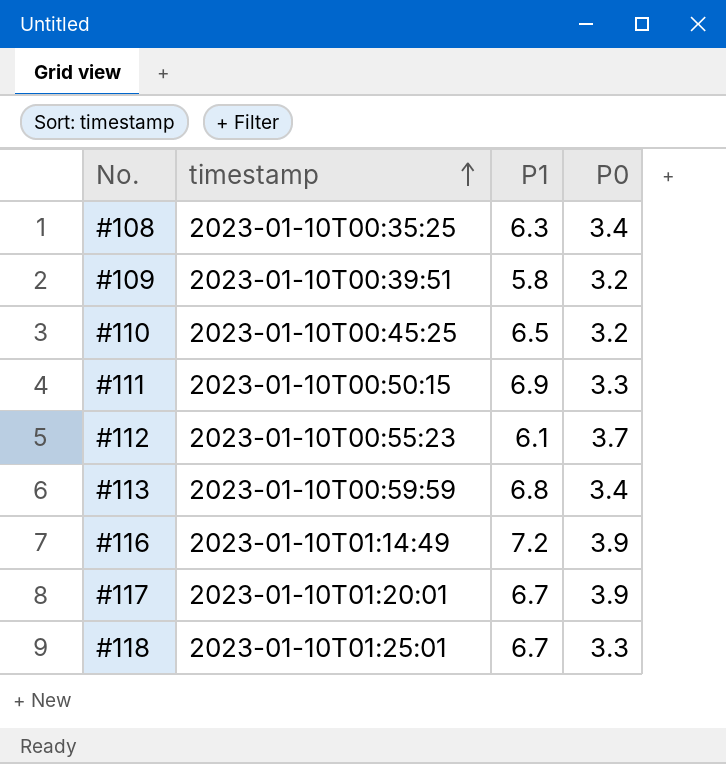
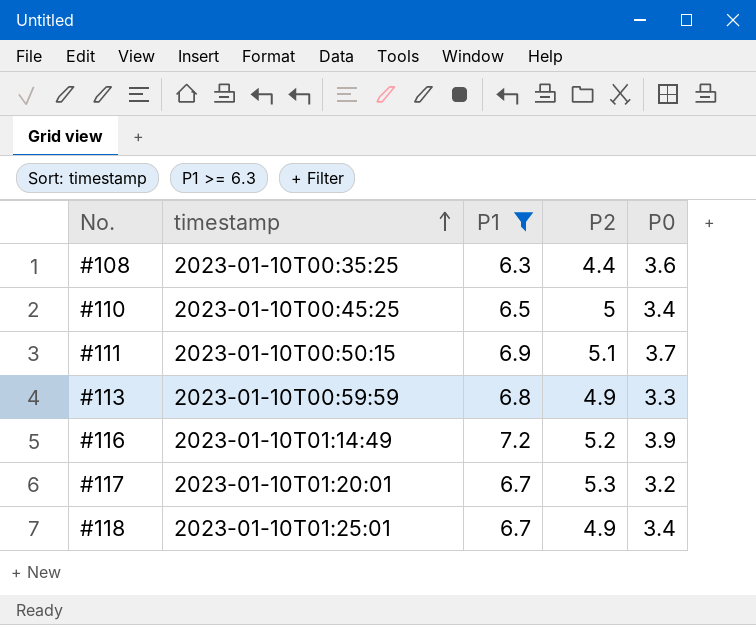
filter: none -> P1 >= 6.3
column P2 | position: none -> 4
#108 | P0: 3.4 -> 3.6
#110 | P0: 3.2 -> 3.4
#111 | P0: 3.3 -> 3.7
#113 | P0: 3.4 -> 3.3
#117 | P0: 3.9 -> 3.2
#118 | P0: 3.3 -> 3.4

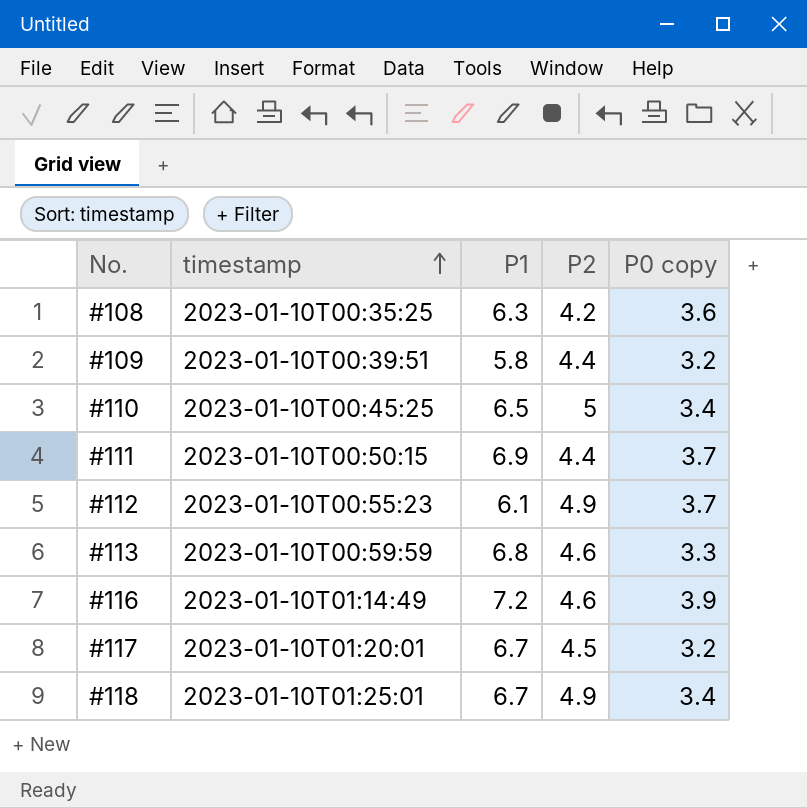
filter: P1 >= 6.3 -> none
column name: P0 -> P0 copy
#108 | P2: 4.4 -> 4.2
#111 | P2: 5.1 -> 4.4
#113 | P2: 4.9 -> 4.6
#116 | P2: 5.2 -> 4.6
#117 | P2: 5.3 -> 4.5

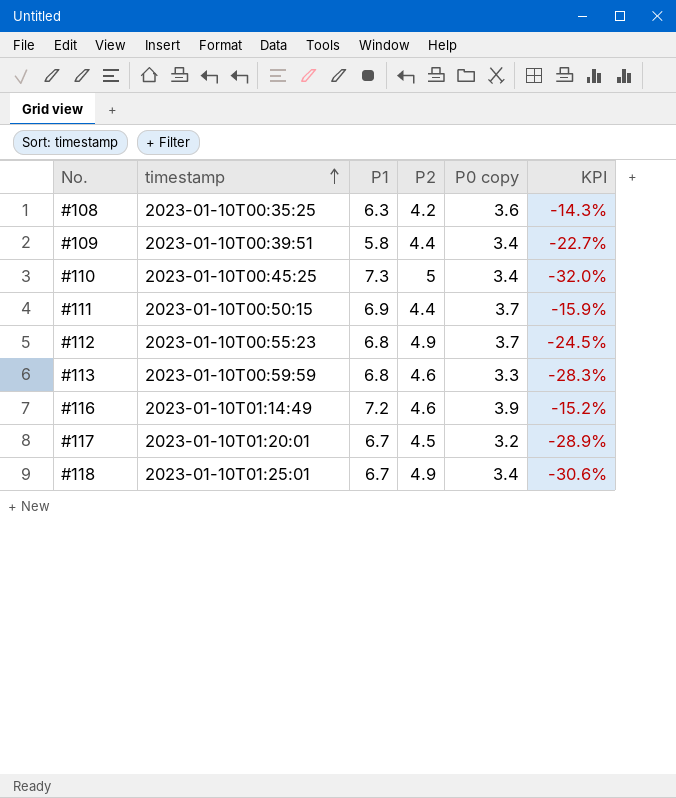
column KPI | formula: none -> ([P0 copy] - [P2]) / [P2]
#109 | P0 copy: 3.2 -> 3.4
#110 | P1: 6.5 -> 7.3
#112 | P1: 6.1 -> 6.8

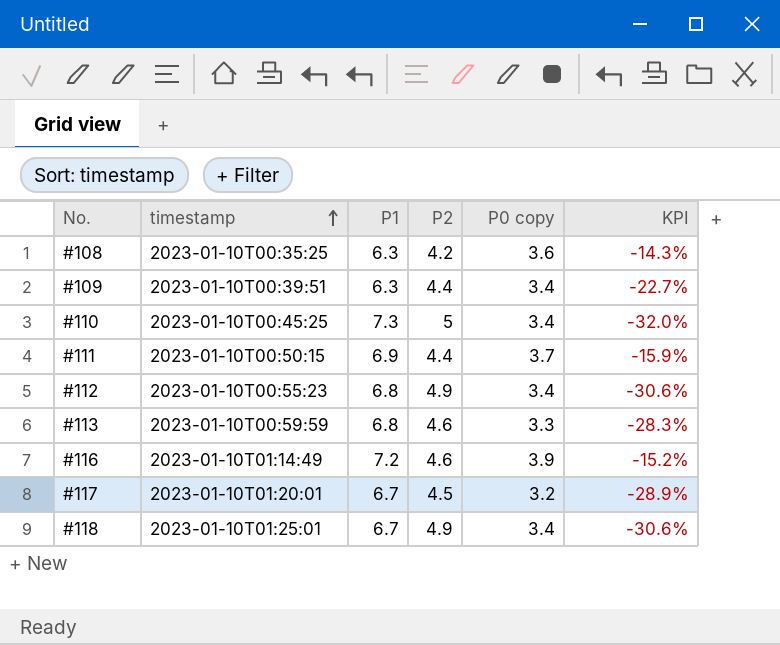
#109 | P1: 5.8 -> 6.3
#112 | P0 copy: 3.7 -> 3.4
#112 | KPI: -24.5% -> -30.6%

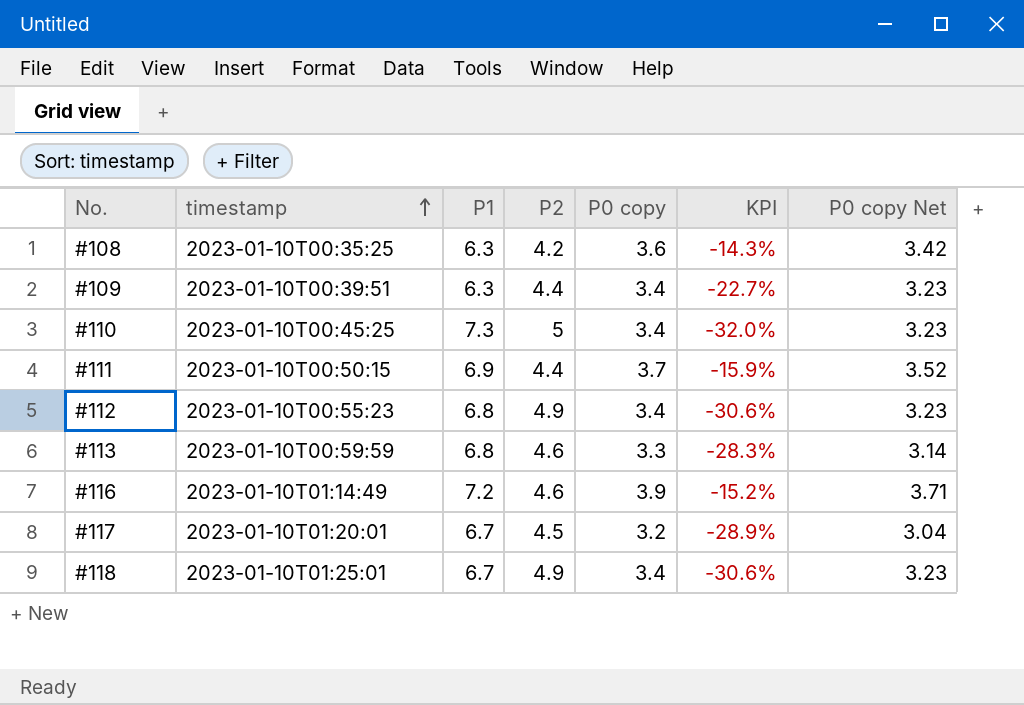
column P0 copy Net | formula: none -> [P0 copy] * 0.95

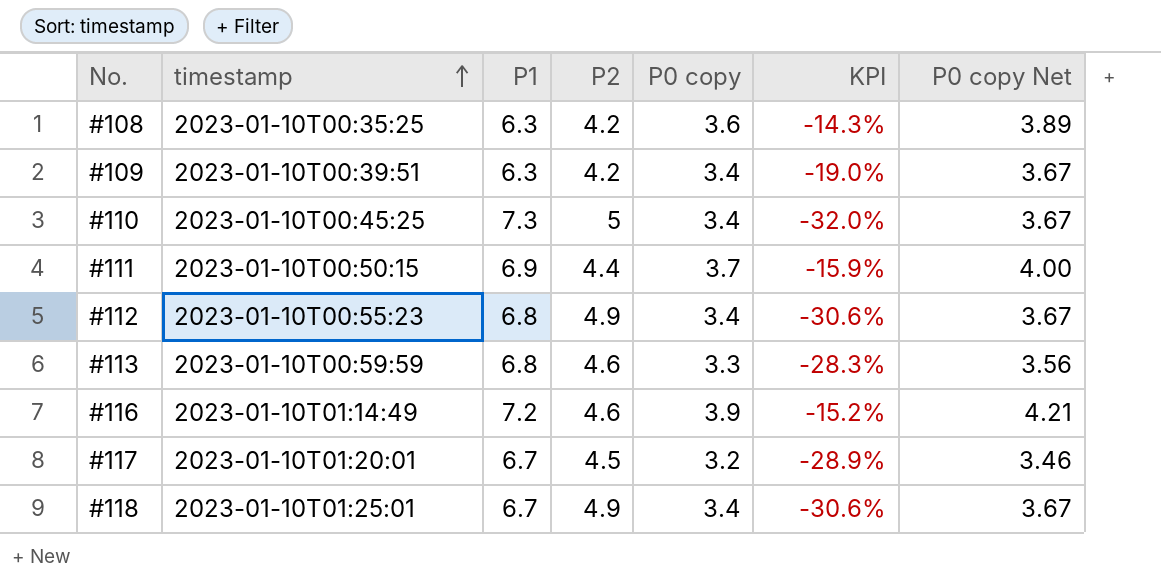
column P0 copy Net | formula: [P0 copy] * 0.95 -> [P0 copy] * 1.08
#109 | P2: 4.4 -> 4.2
#109 | KPI: -22.7% -> -19.0%

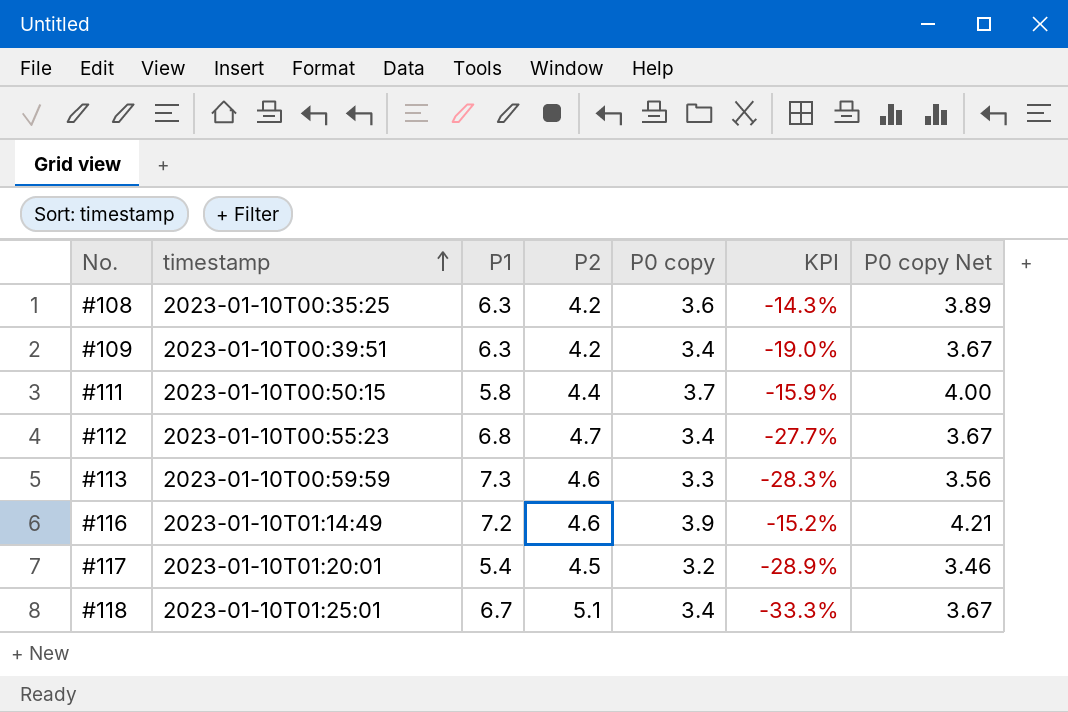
row #110: 2023-01-10T00:45:25 | 7.3 | 5 | 3.4 | -32.0% | 3.67 -> none
#111 | P1: 6.9 -> 5.8
#112 | P2: 4.9 -> 4.7
#112 | KPI: -30.6% -> -27.7%
#113 | P1: 6.8 -> 7.3
#117 | P1: 6.7 -> 5.4
#118 | P2: 4.9 -> 5.1
#118 | KPI: -30.6% -> -33.3%

